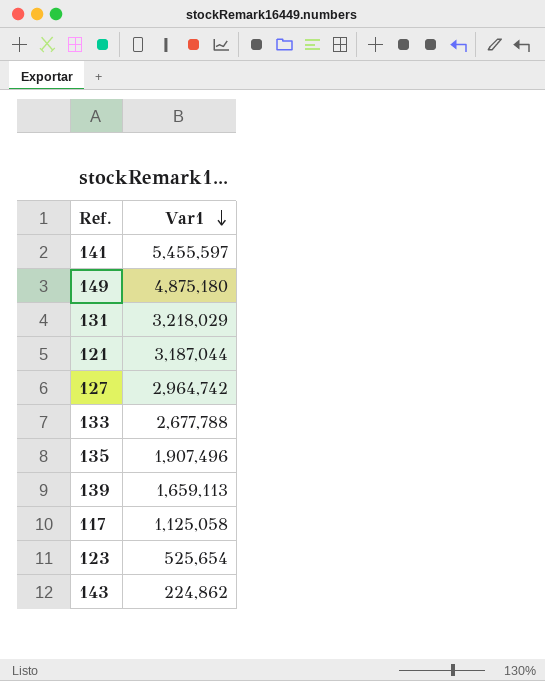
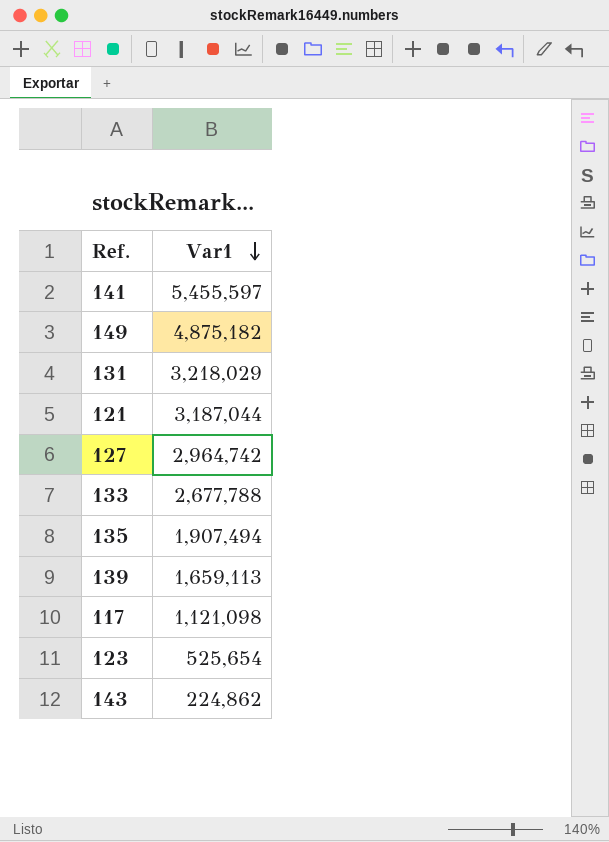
149 | Var1: 4,875,180 -> 4,875,182
135 | Var1: 1,907,496 -> 1,907,494
117 | Var1: 1,125,058 -> 1,121,098

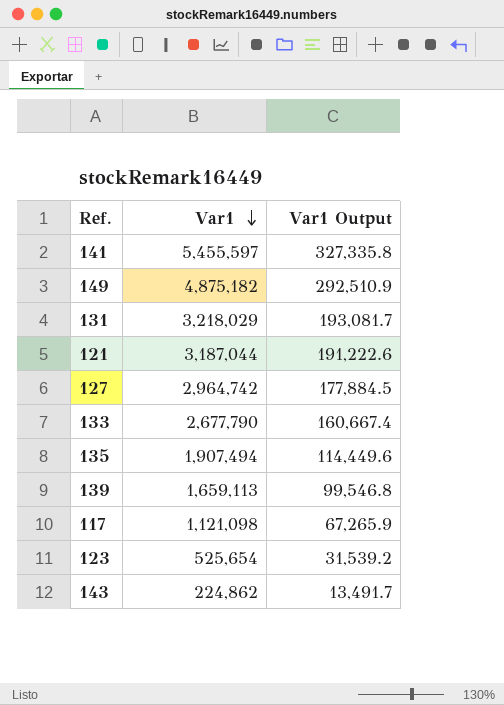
column Var1 Output | formula: none -> [Var1] * 0.06
133 | Var1: 2,677,788 -> 2,677,790

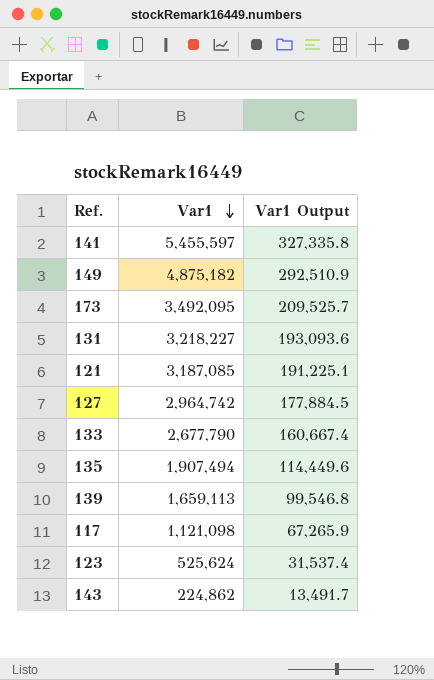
row 173: none -> 3,492,095 | 209,525.7
131 | Var1: 3,218,029 -> 3,218,227
131 | Var1 Output: 193,081.7 -> 193,093.6
121 | Var1: 3,187,044 -> 3,187,085
121 | Var1 Output: 191,222.6 -> 191,225.1
123 | Var1: 525,654 -> 525,624
123 | Var1 Output: 31,539.2 -> 31,537.4

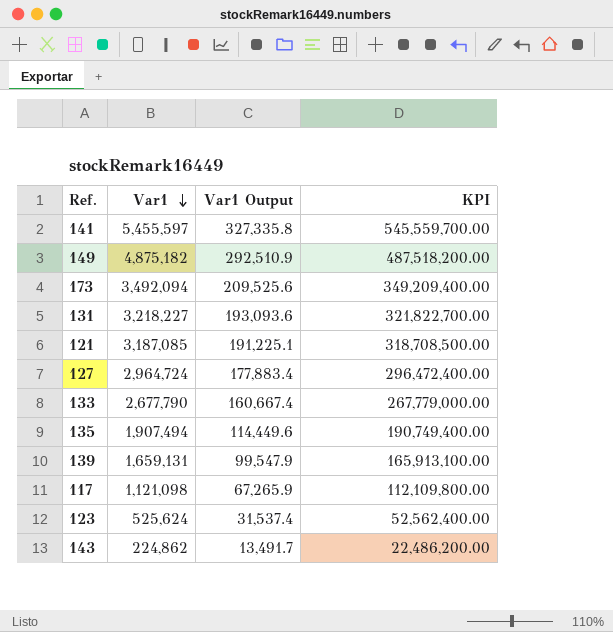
column KPI | formula: none -> [Var1] * 100
173 | Var1: 3,492,095 -> 3,492,094
173 | Var1 Output: 209,525.7 -> 209,525.6
127 | Var1: 2,964,742 -> 2,964,724
127 | Var1 Output: 177,884.5 -> 177,883.4
139 | Var1: 1,659,113 -> 1,659,131
139 | Var1 Output: 99,546.8 -> 99,547.9

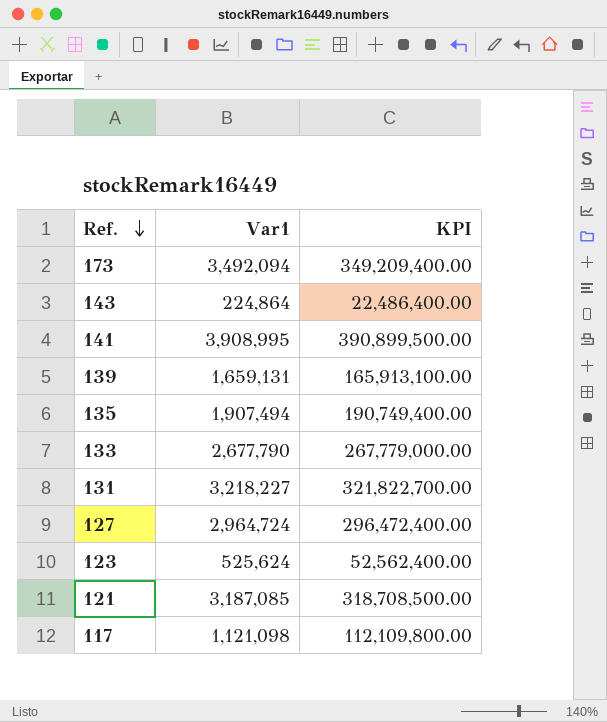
row order: Var1 descending -> Ref. descending
column Var1 Output | formula: [Var1] * 0.06 -> none
row 149: 4,875,182 | 292,510.9 | 487,518,200.00 -> none
143 | Var1: 224,862 -> 224,864
143 | KPI: 22,486,200.00 -> 22,486,400.00
141 | Var1: 5,455,597 -> 3,908,995
141 | KPI: 545,559,700.00 -> 390,899,500.00

